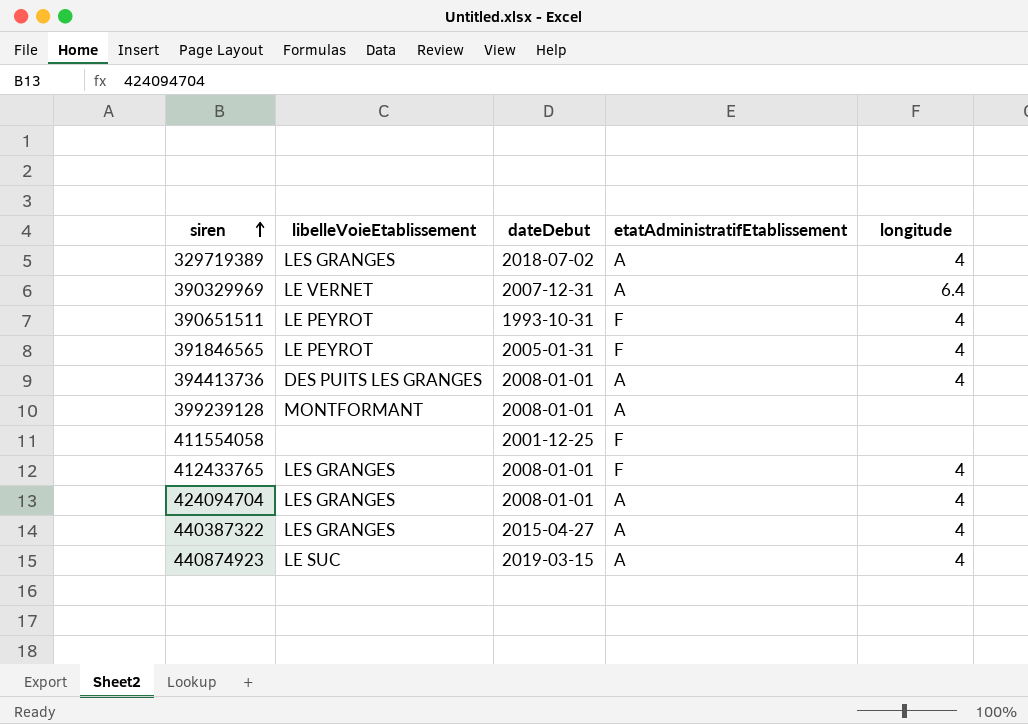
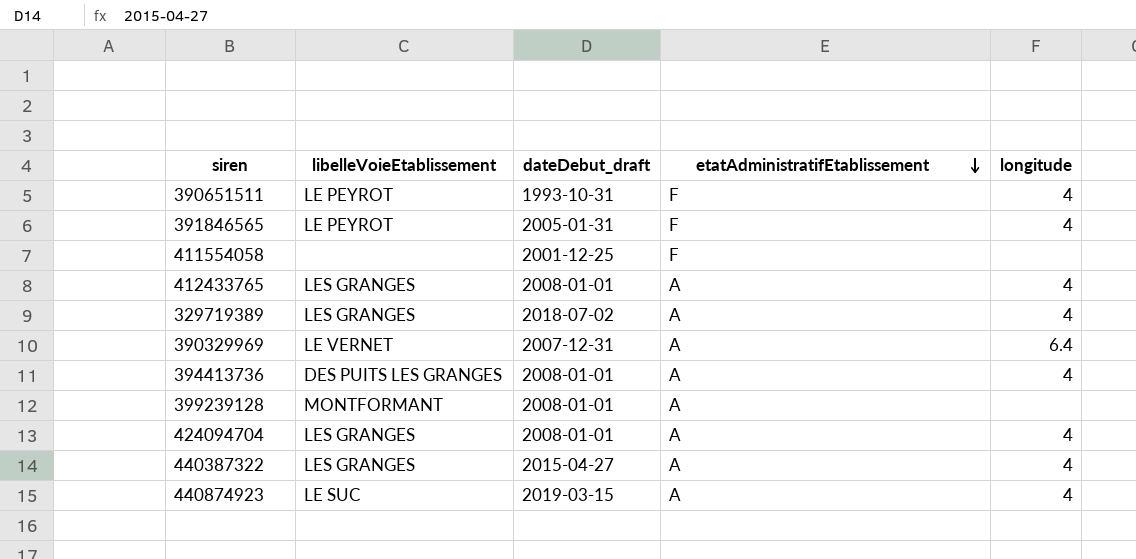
row order: siren ascending -> etatAdministratifEtablissement descending
column name: dateDebut -> dateDebut_draft
412433765 | etatAdministratifEtablissement: F -> A

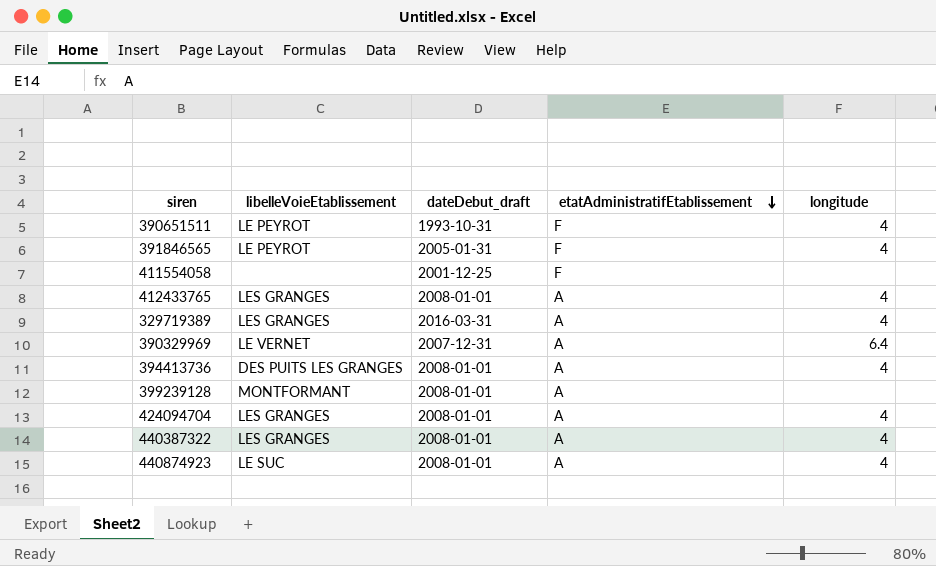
329719389 | dateDebut_draft: 2018-07-02 -> 2016-03-31
440387322 | dateDebut_draft: 2015-04-27 -> 2008-01-01
440874923 | dateDebut_draft: 2019-03-15 -> 2008-01-01

